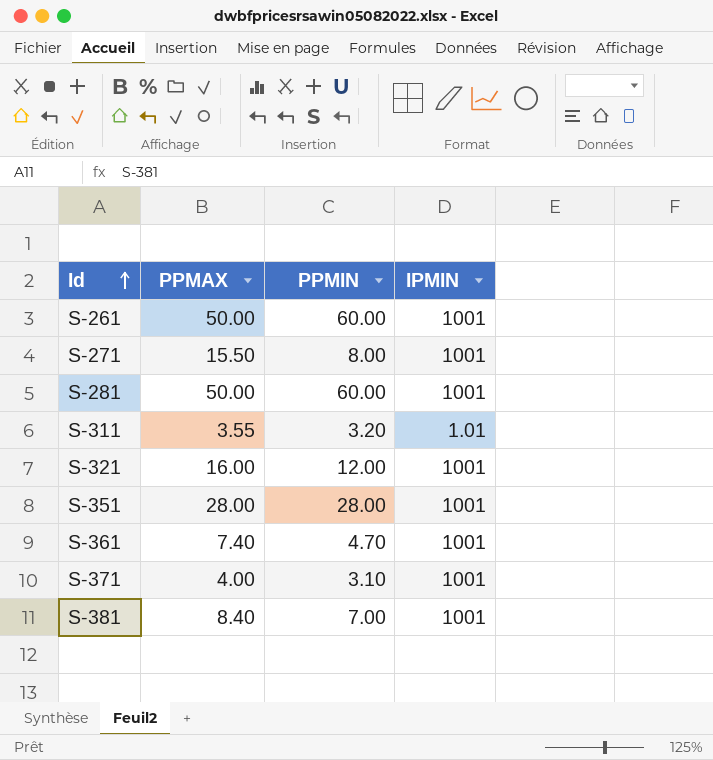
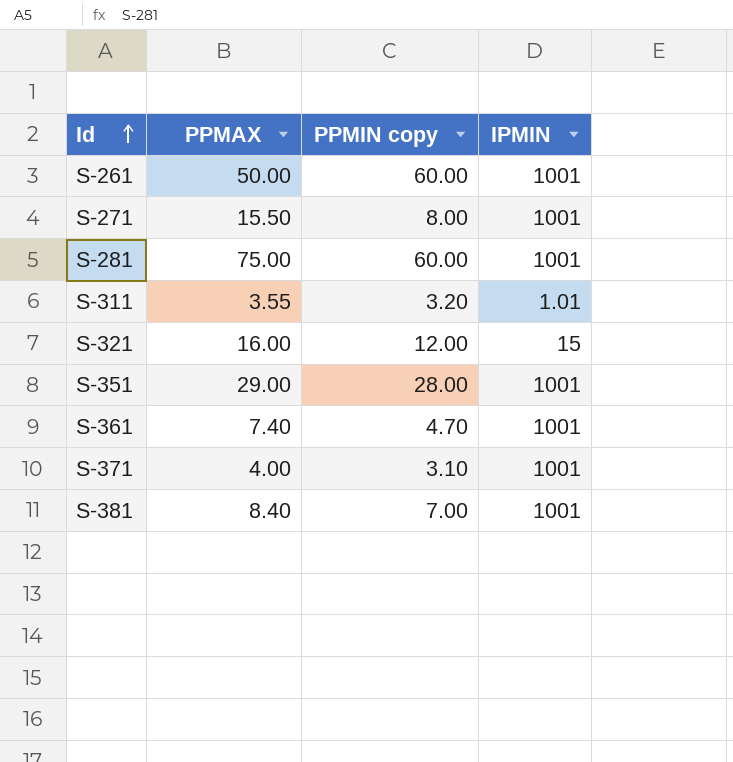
column name: PPMIN -> PPMIN copy
S-281 | PPMAX: 50.00 -> 75.00
S-321 | IPMIN: 1001 -> 15
S-351 | PPMAX: 28.00 -> 29.00

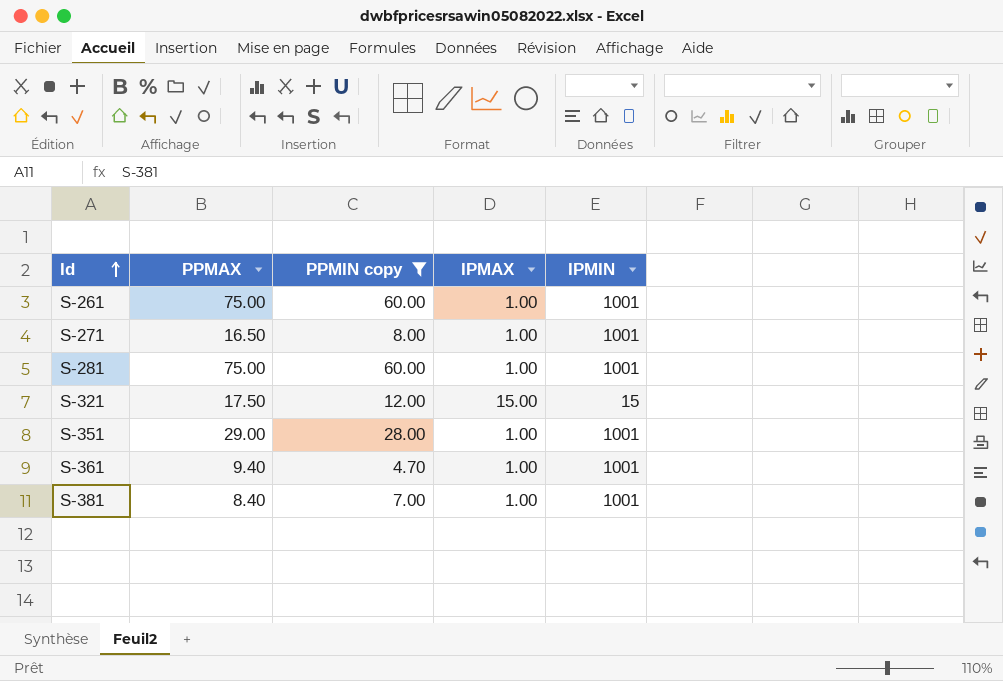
filter: none -> PPMIN copy >= 4.70
column IPMAX | position: none -> 4
S-261 | PPMAX: 50.00 -> 75.00
S-271 | PPMAX: 15.50 -> 16.50
S-321 | PPMAX: 16.00 -> 17.50
S-361 | PPMAX: 7.40 -> 9.40

